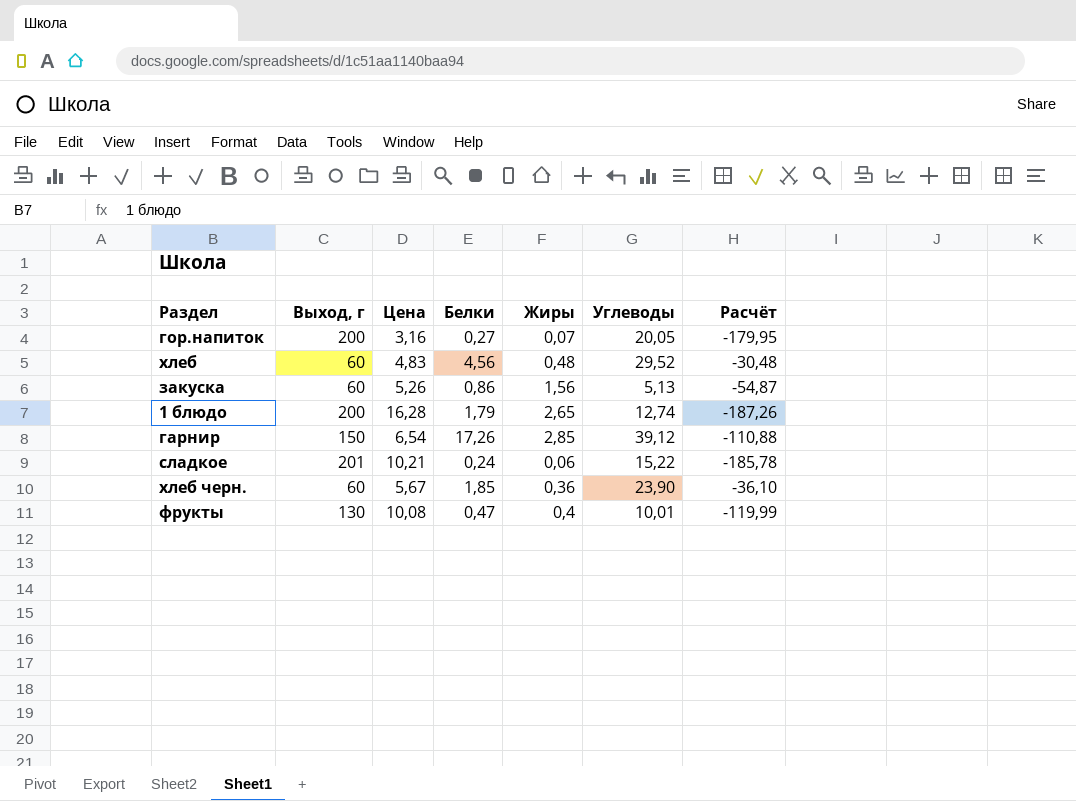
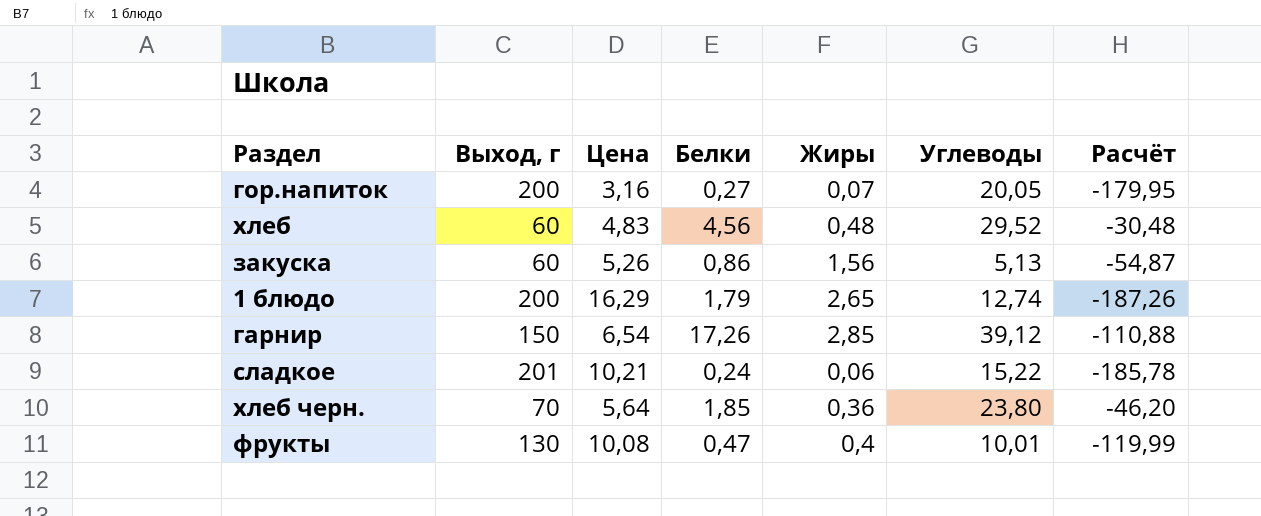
1 блюдо | Цена: 16,28 -> 16,29
хлеб черн. | Выход, г: 60 -> 70
хлеб черн. | Цена: 5,67 -> 5,64
хлеб черн. | Углеводы: 23,90 -> 23,80
хлеб черн. | Расчёт: -36,10 -> -46,20

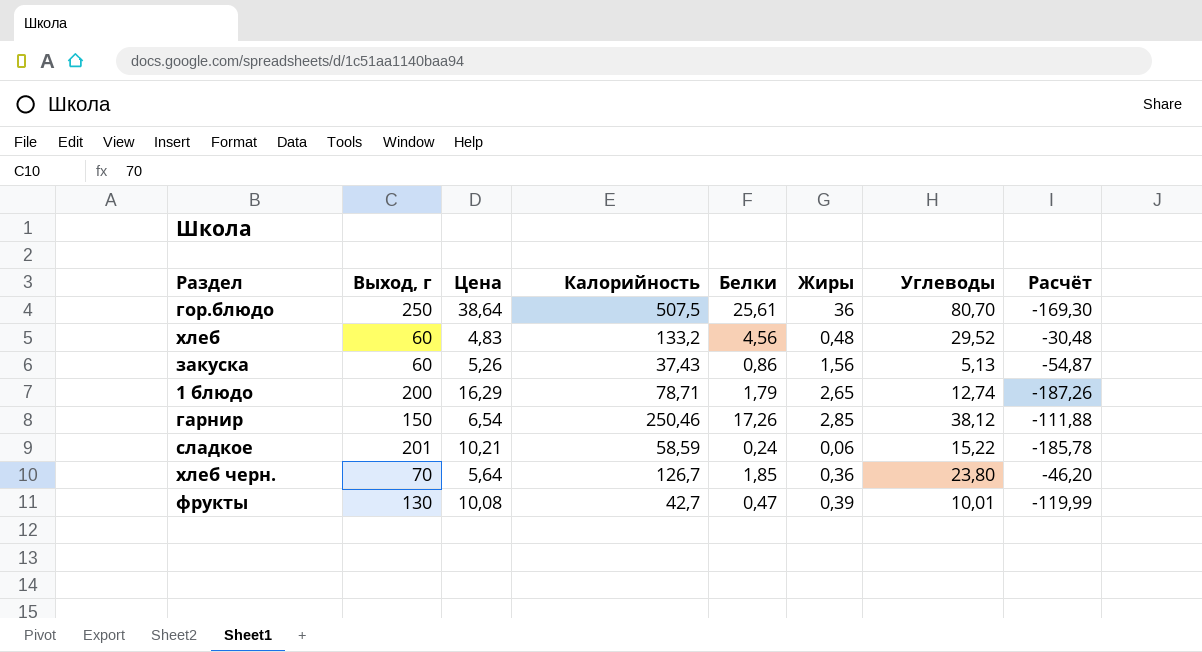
column Калорийность | position: none -> 4
row гор.напиток: 200 | 3,16 | 0,27 | 0,07 | 20,05 | -179,95 -> none
row гор.блюдо: none -> 250 | 38,64 | 507,5 | 25,61 | 36 | 80,70 | -169,30
гарнир | Углеводы: 39,12 -> 38,12
гарнир | Расчёт: -110,88 -> -111,88
фрукты | Жиры: 0,4 -> 0,39

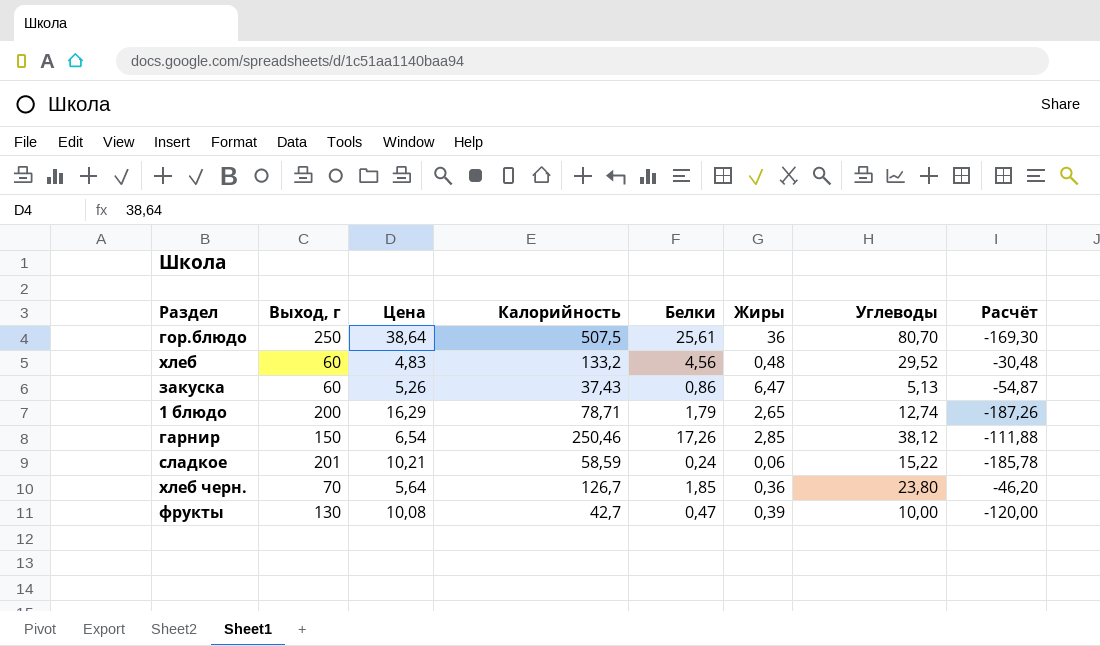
закуска | Жиры: 1,56 -> 6,47
фрукты | Углеводы: 10,01 -> 10,00
фрукты | Расчёт: -119,99 -> -120,00

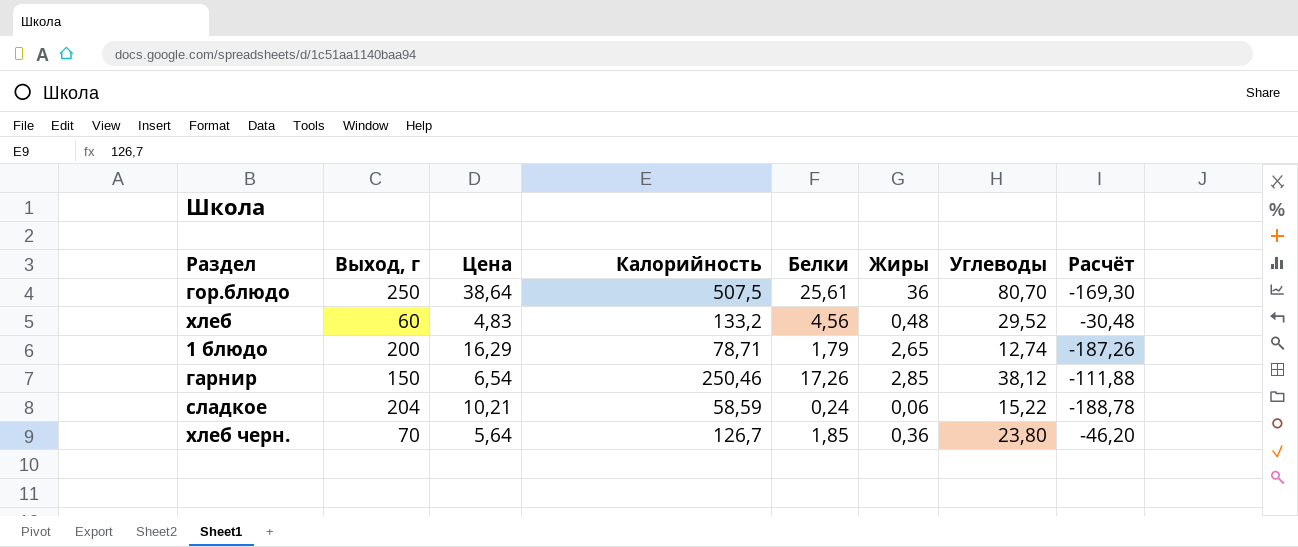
row закуска: 60 | 5,26 | 37,43 | 0,86 | 6,47 | 5,13 | -54,87 -> none
row фрукты: 130 | 10,08 | 42,7 | 0,47 | 0,39 | 10,00 | -120,00 -> none
сладкое | Выход, г: 201 -> 204
сладкое | Расчёт: -185,78 -> -188,78

